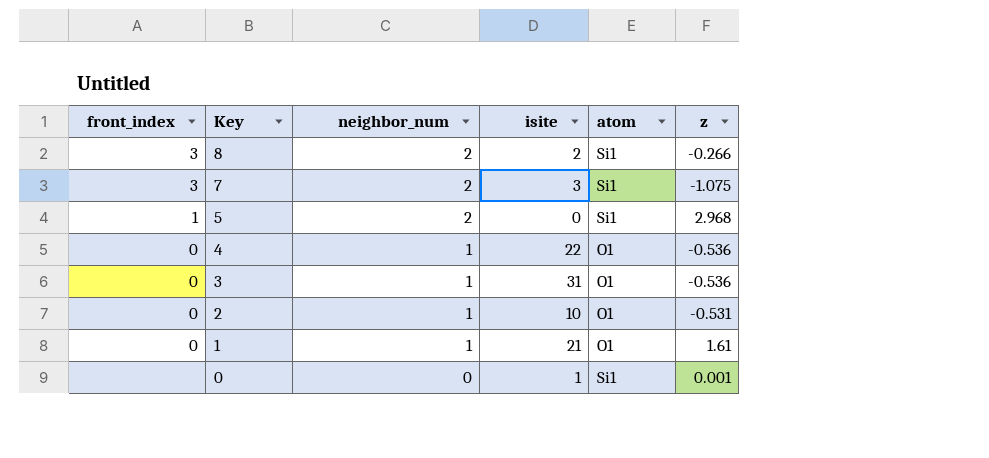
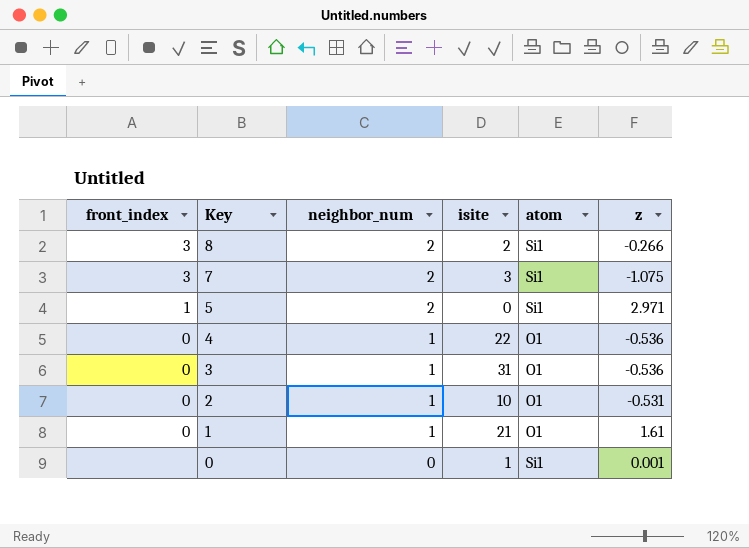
5 | z: 2.968 -> 2.971

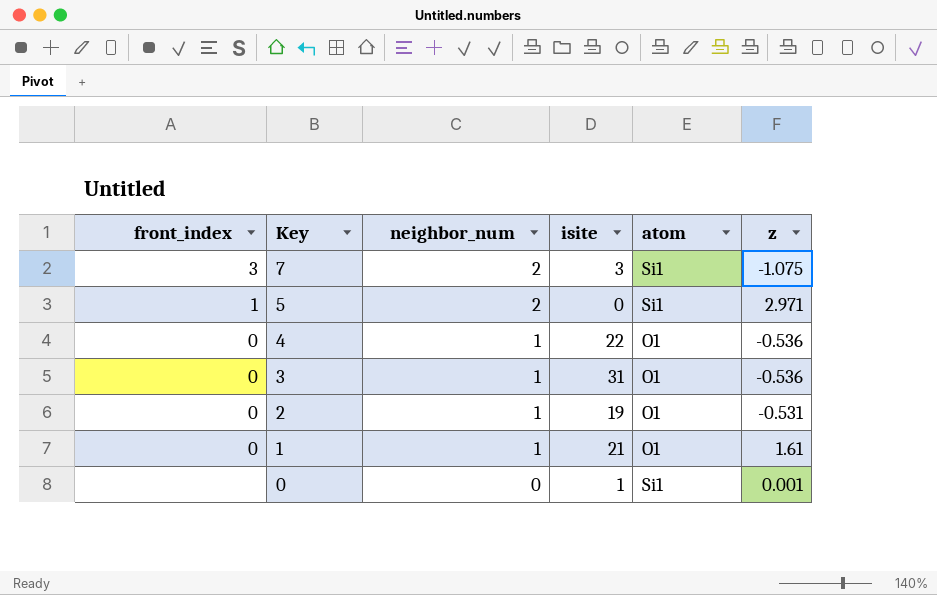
row 8: 3 | 2 | 2 | Si1 | -0.266 -> none
2 | isite: 10 -> 19

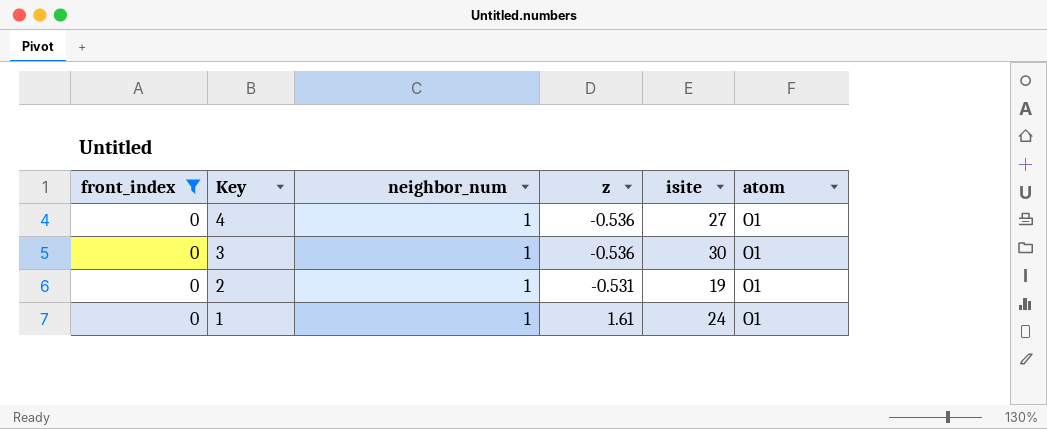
filter: none -> front_index = 0
column z | position: 6 -> 4
4 | isite: 22 -> 27
3 | isite: 31 -> 30
1 | isite: 21 -> 24

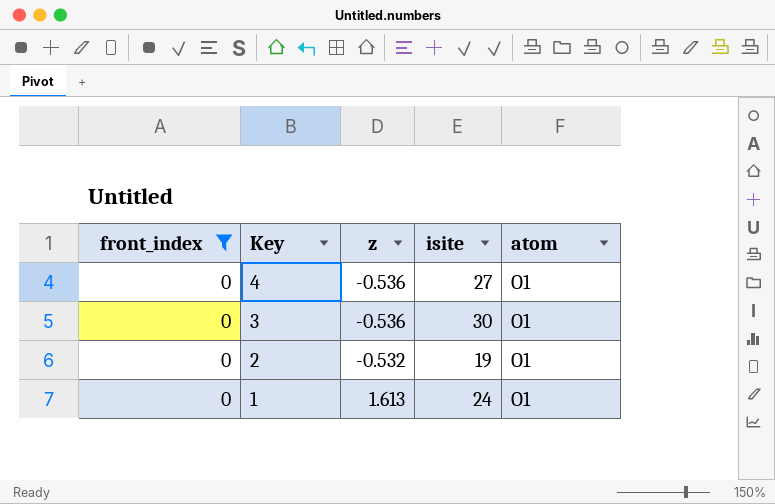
column neighbor_num | position: 3 -> none
2 | z: -0.531 -> -0.532
1 | z: 1.61 -> 1.613

